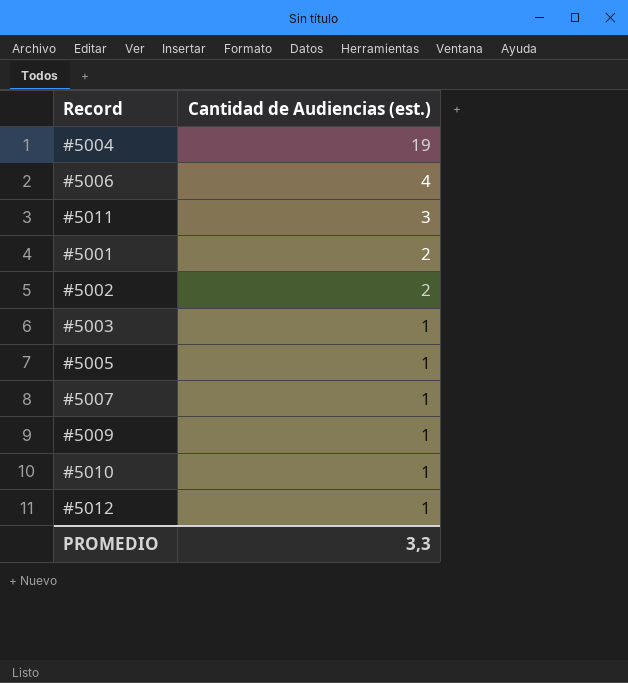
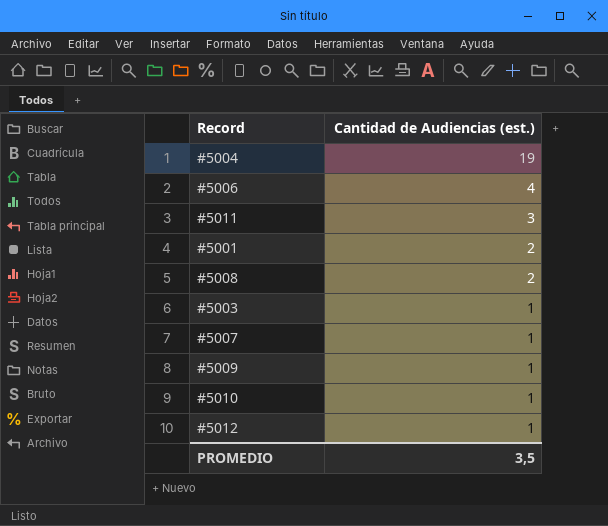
row #5002: 2 -> none
row #5005: 1 -> none
row #5008: none -> 2
PROMEDIO | Cantidad de Audiencias (est.): 3,3 -> 3,5

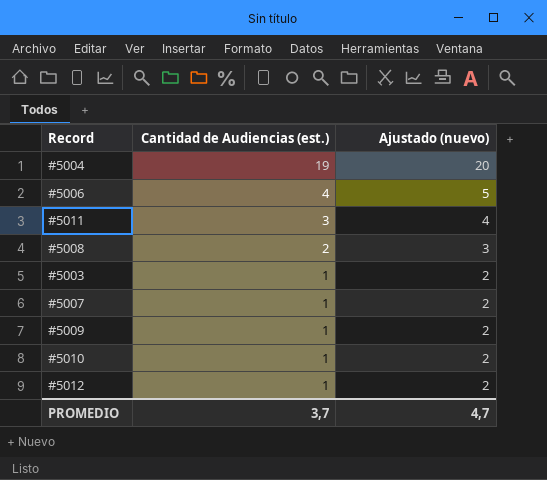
column Ajustado (nuevo) | formula: none -> [Cantidad de Audiencias (est.)] + 1
row #5001: 2 -> none
PROMEDIO | Cantidad de Audiencias (est.): 3,5 -> 3,7

